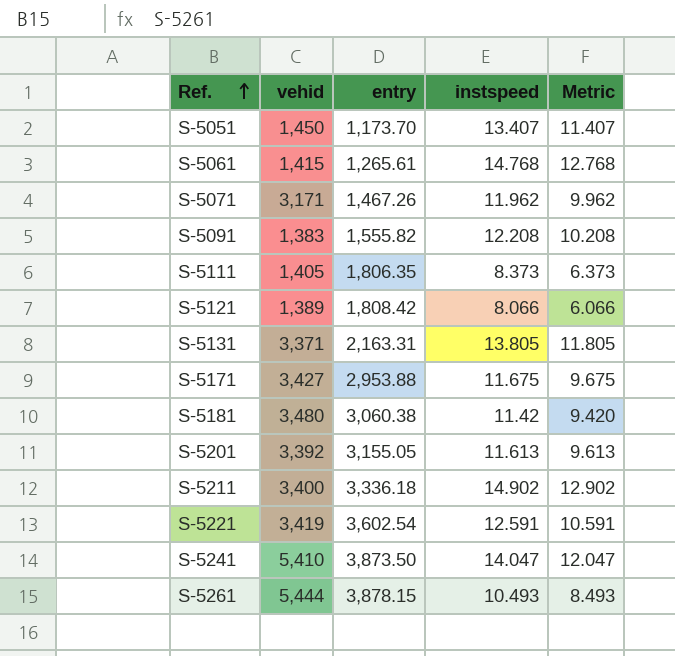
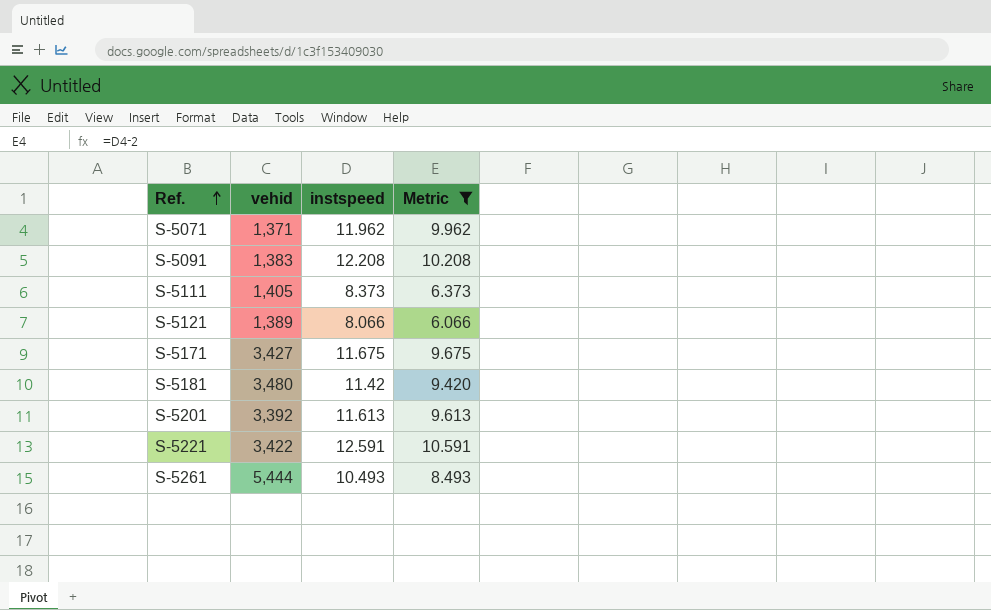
filter: none -> Metric <= 10.591
column entry | position: 3 -> none
S-5071 | vehid: 3,171 -> 1,371
S-5221 | vehid: 3,419 -> 3,422

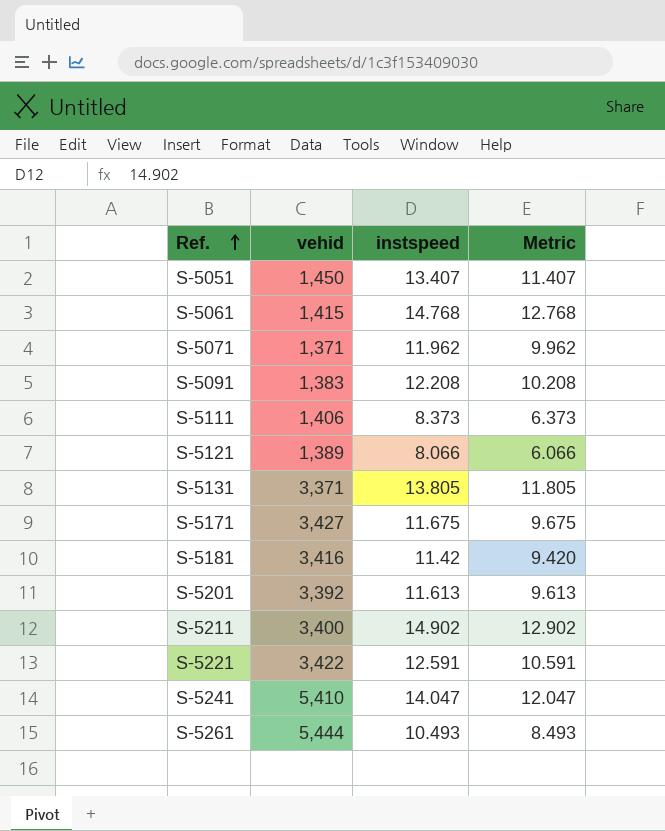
filter: Metric <= 10.591 -> none
S-5111 | vehid: 1,405 -> 1,406
S-5181 | vehid: 3,480 -> 3,416

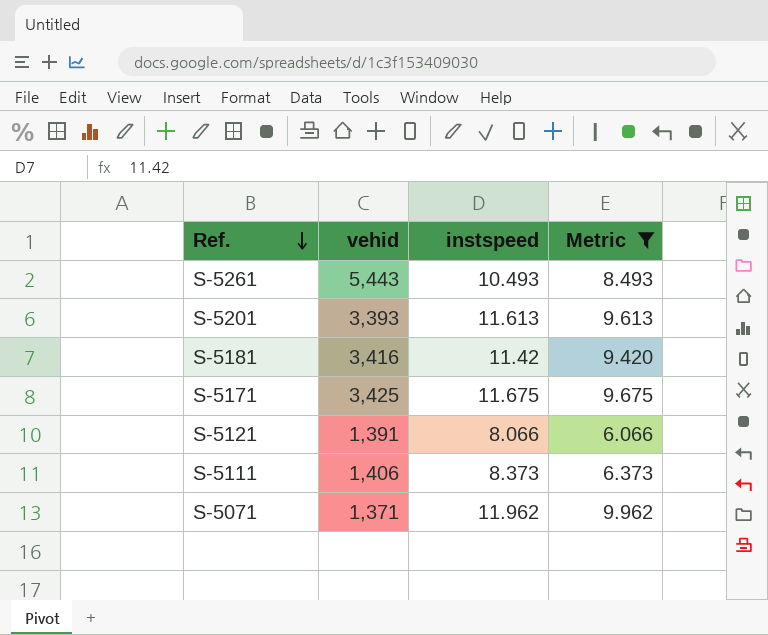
filter: none -> Metric <= 9.962
row order: Ref. ascending -> Ref. descending
S-5261 | vehid: 5,444 -> 5,443
S-5201 | vehid: 3,392 -> 3,393
S-5171 | vehid: 3,427 -> 3,425
S-5121 | vehid: 1,389 -> 1,391

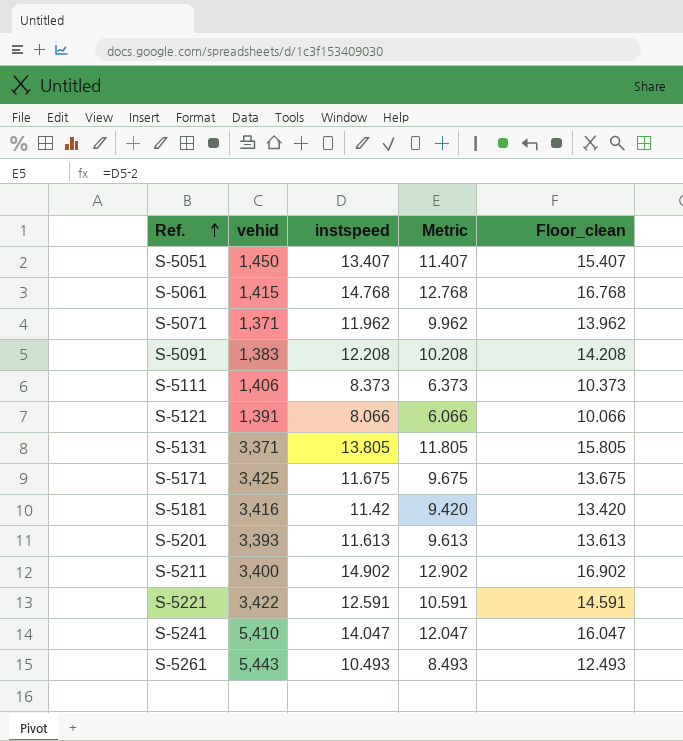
filter: Metric <= 9.962 -> none
row order: Ref. descending -> Ref. ascending
column Floor_clean | formula: none -> [instspeed] + 2

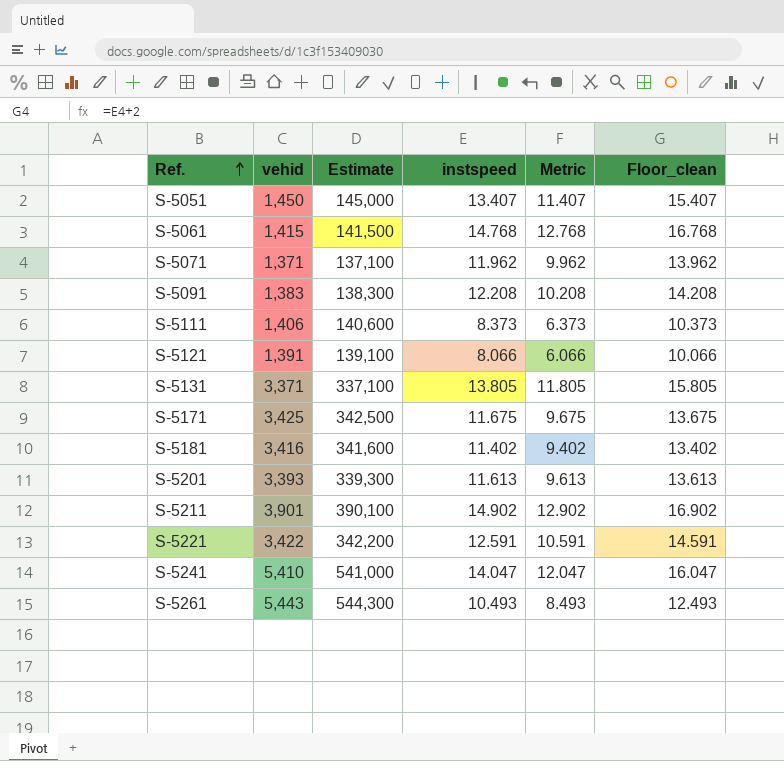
column Estimate | formula: none -> [vehid] * 100
S-5181 | instspeed: 11.42 -> 11.402
S-5181 | Metric: 9.420 -> 9.402
S-5181 | Floor_clean: 13.420 -> 13.402
S-5211 | vehid: 3,400 -> 3,901

